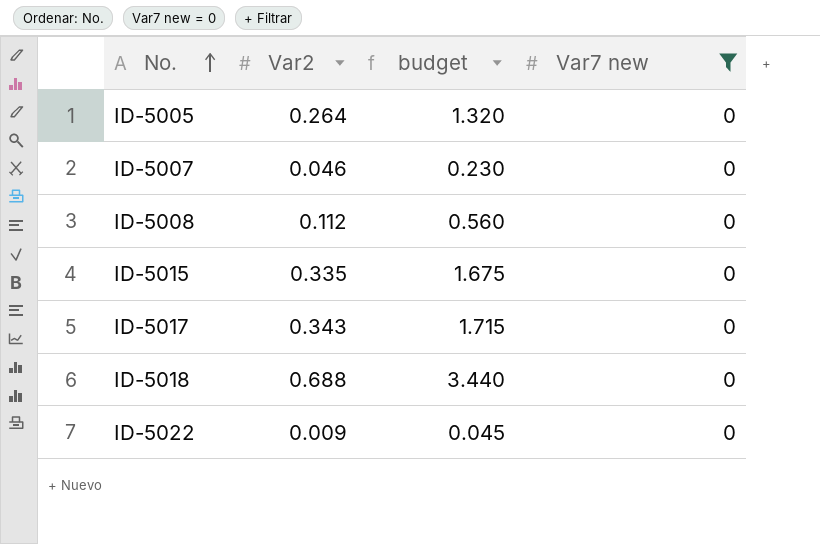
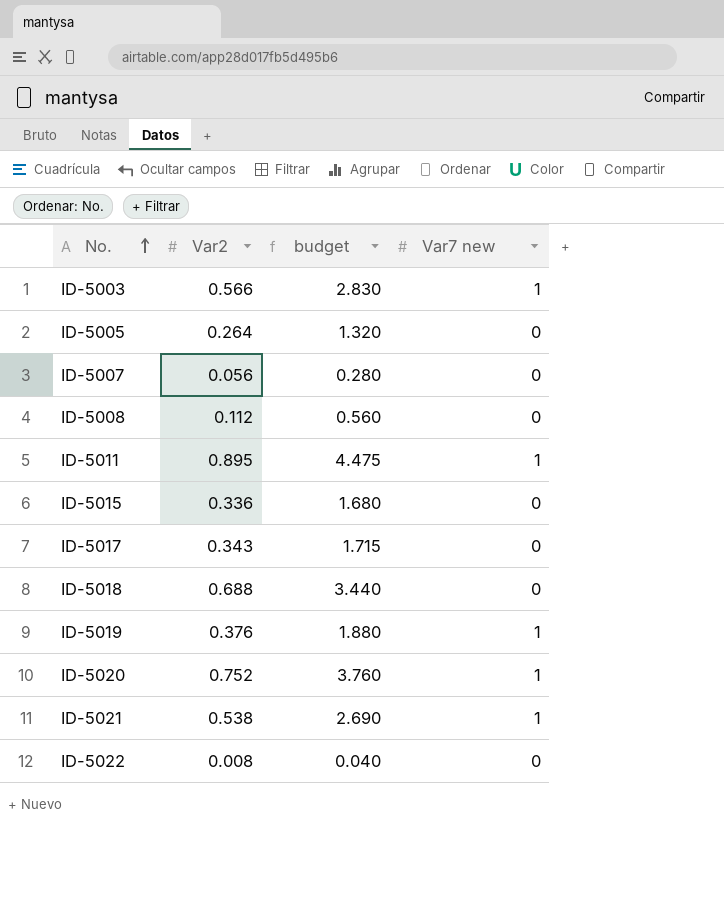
filter: Var7 new = 0 -> none
ID-5007 | Var2: 0.046 -> 0.056
ID-5007 | budget: 0.230 -> 0.280
ID-5015 | Var2: 0.335 -> 0.336
ID-5015 | budget: 1.675 -> 1.680
ID-5022 | Var2: 0.009 -> 0.008
ID-5022 | budget: 0.045 -> 0.040

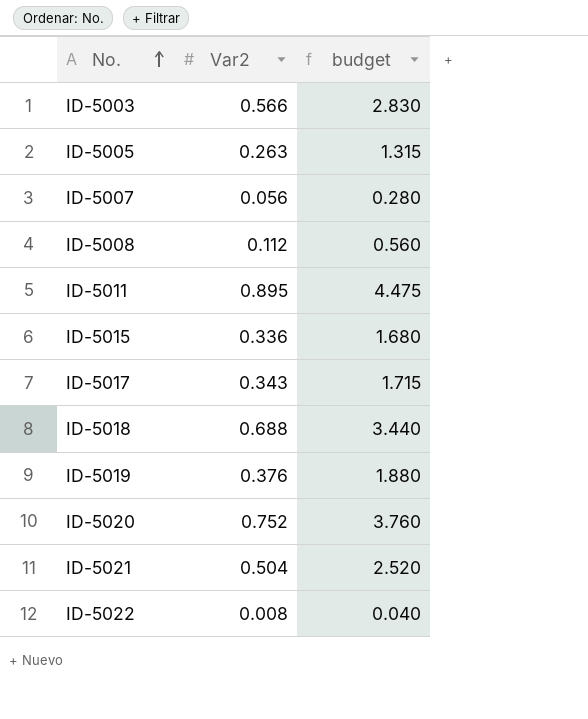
column Var7 new | position: 4 -> none
ID-5005 | Var2: 0.264 -> 0.263
ID-5005 | budget: 1.320 -> 1.315
ID-5021 | Var2: 0.538 -> 0.504
ID-5021 | budget: 2.690 -> 2.520

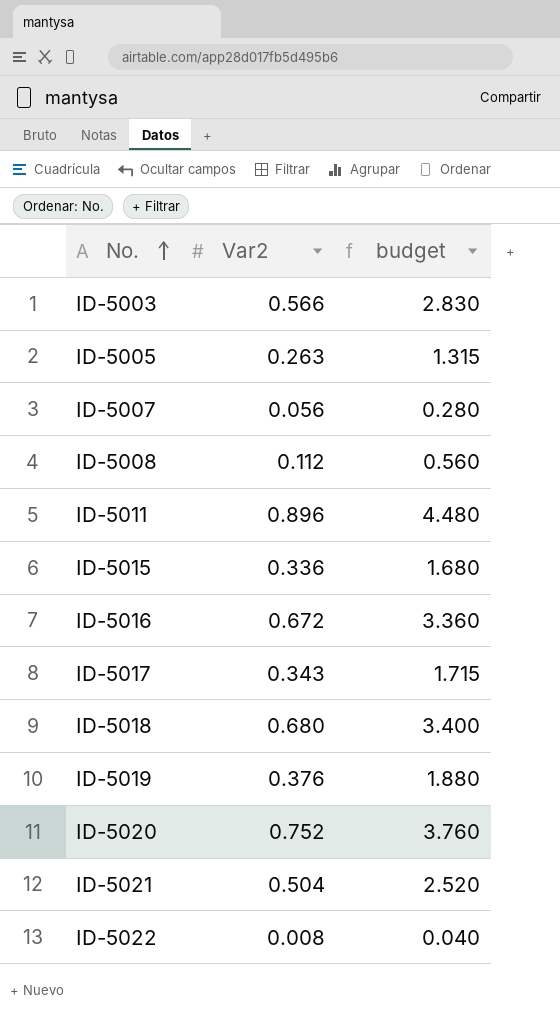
ID-5011 | Var2: 0.895 -> 0.896
ID-5011 | budget: 4.475 -> 4.480
row ID-5016: none -> 0.672 | 3.360
ID-5018 | Var2: 0.688 -> 0.680
ID-5018 | budget: 3.440 -> 3.400

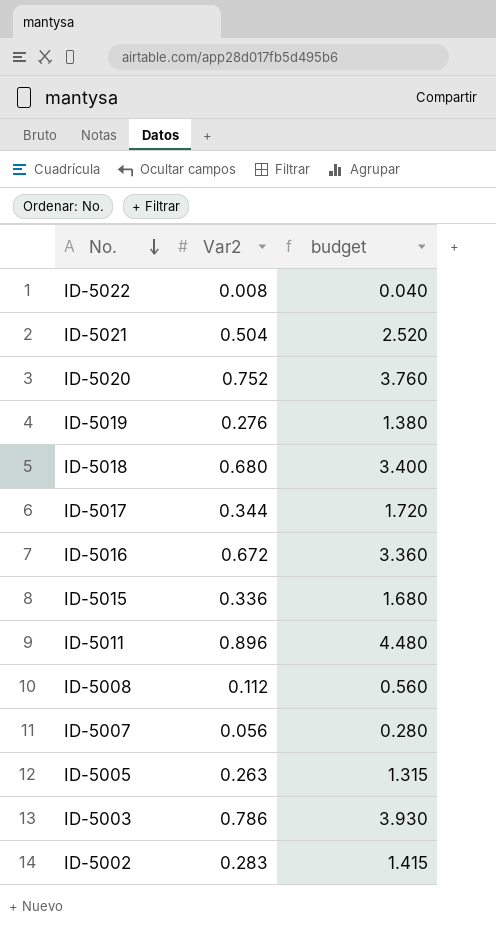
row order: No. ascending -> No. descending
ID-5019 | Var2: 0.376 -> 0.276
ID-5019 | budget: 1.880 -> 1.380
ID-5017 | Var2: 0.343 -> 0.344
ID-5017 | budget: 1.715 -> 1.720
ID-5003 | Var2: 0.566 -> 0.786
ID-5003 | budget: 2.830 -> 3.930
row ID-5002: none -> 0.283 | 1.415

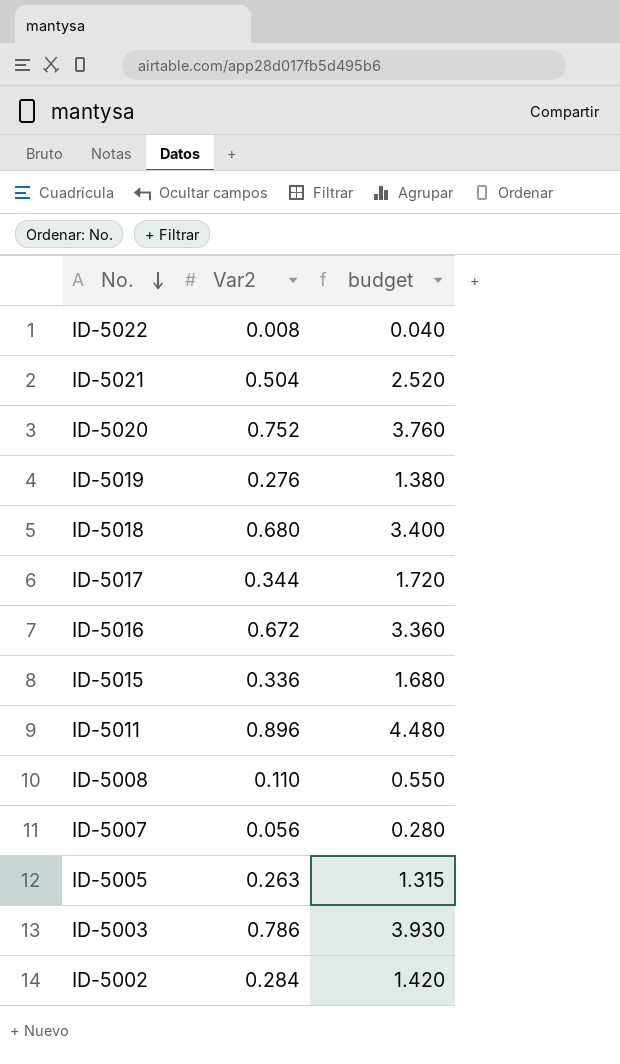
ID-5008 | Var2: 0.112 -> 0.110
ID-5008 | budget: 0.560 -> 0.550
ID-5002 | Var2: 0.283 -> 0.284
ID-5002 | budget: 1.415 -> 1.420

